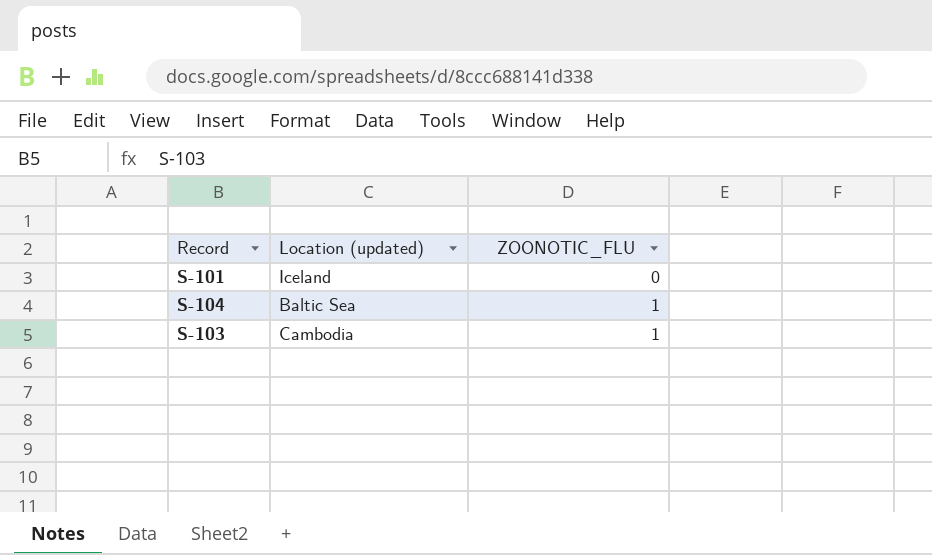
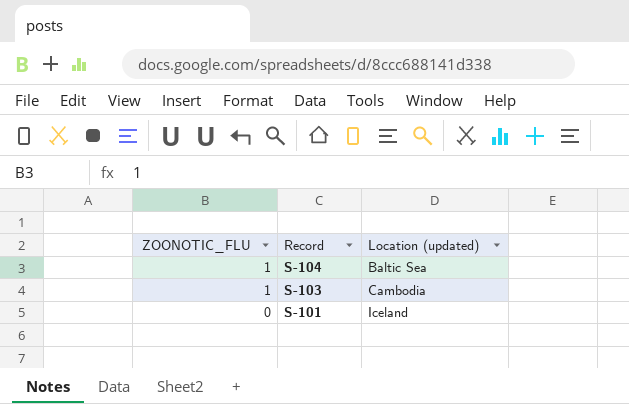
row order: ZOONOTIC_FLU ascending -> ZOONOTIC_FLU descending
column ZOONOTIC_FLU | position: 3 -> 1

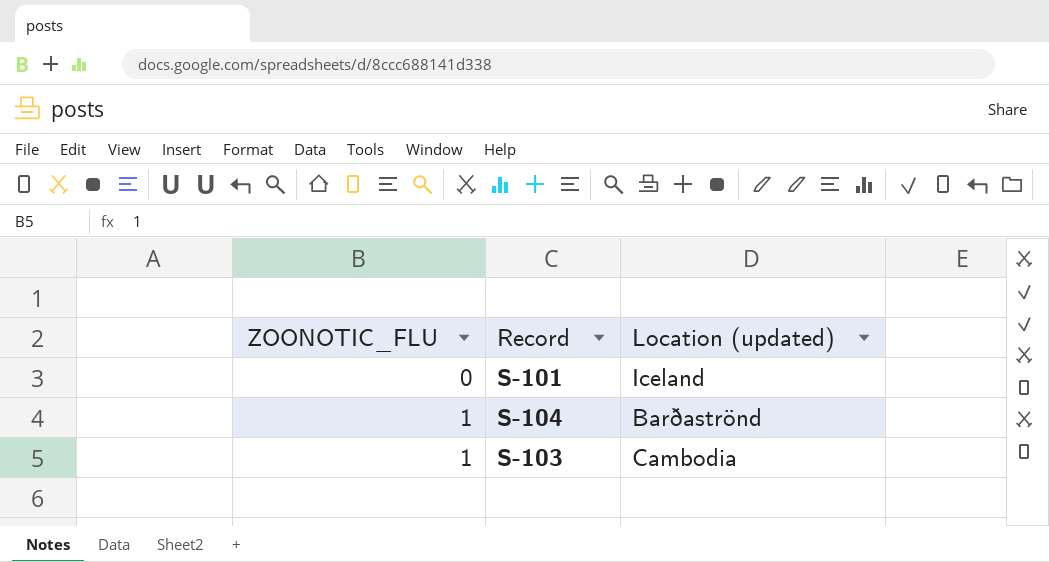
row order: ZOONOTIC_FLU descending -> ZOONOTIC_FLU ascending
S-104 | Location (updated): Baltic Sea -> Barðaströnd

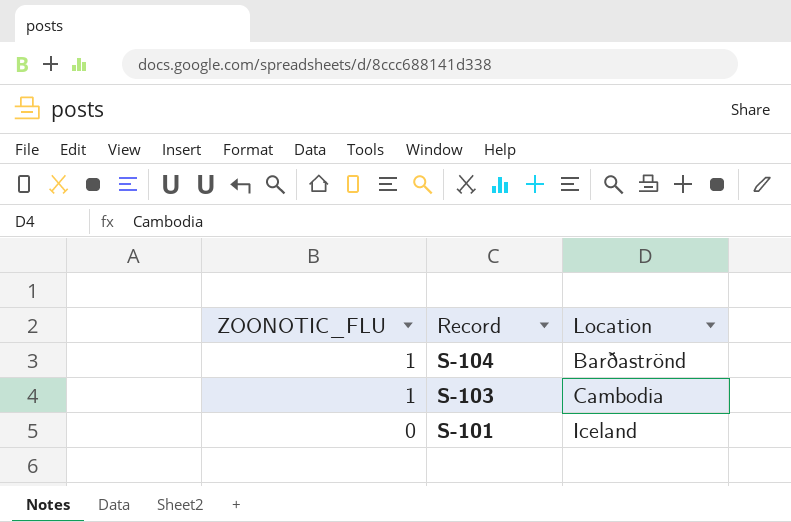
row order: ZOONOTIC_FLU ascending -> ZOONOTIC_FLU descending
column name: Location (updated) -> Location

